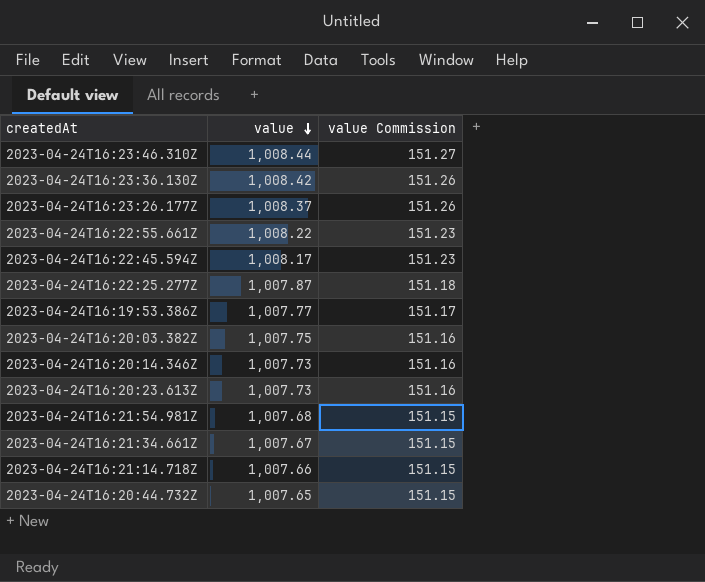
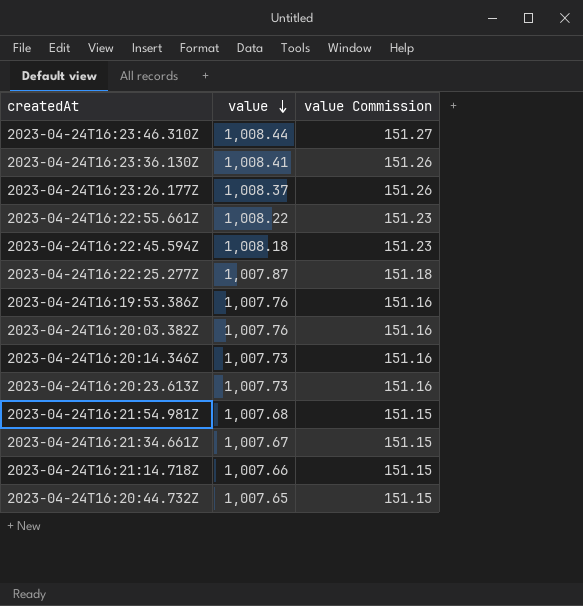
2023-04-24T16:23:36.130Z | value: 1,008.42 -> 1,008.41
2023-04-24T16:22:45.594Z | value: 1,008.17 -> 1,008.18
2023-04-24T16:19:53.386Z | value: 1,007.77 -> 1,007.76
2023-04-24T16:19:53.386Z | value Commission: 151.17 -> 151.16
2023-04-24T16:20:03.382Z | value: 1,007.75 -> 1,007.76

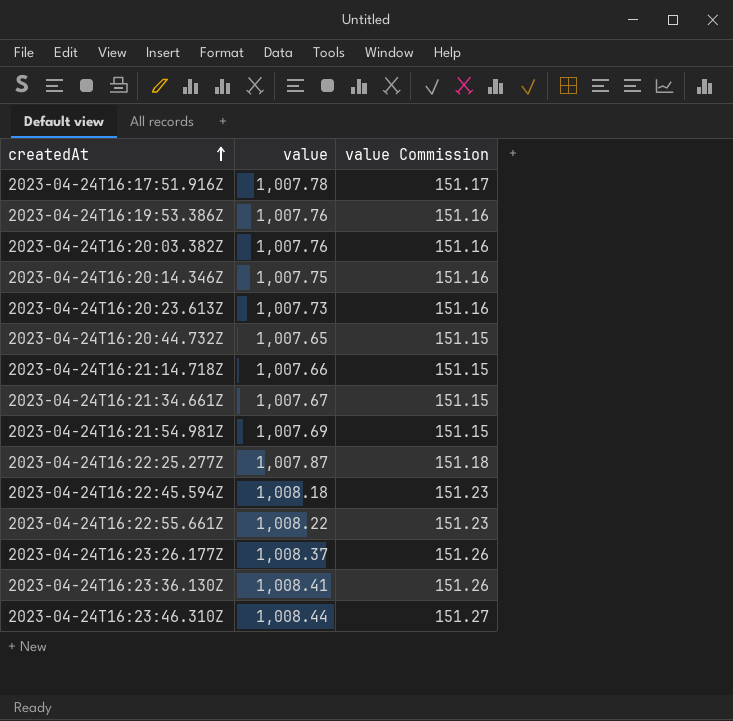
row order: value descending -> createdAt ascending
row 2023-04-24T16:17:51.916Z: none -> 1,007.78 | 151.17
2023-04-24T16:20:14.346Z | value: 1,007.73 -> 1,007.75
2023-04-24T16:21:54.981Z | value: 1,007.68 -> 1,007.69

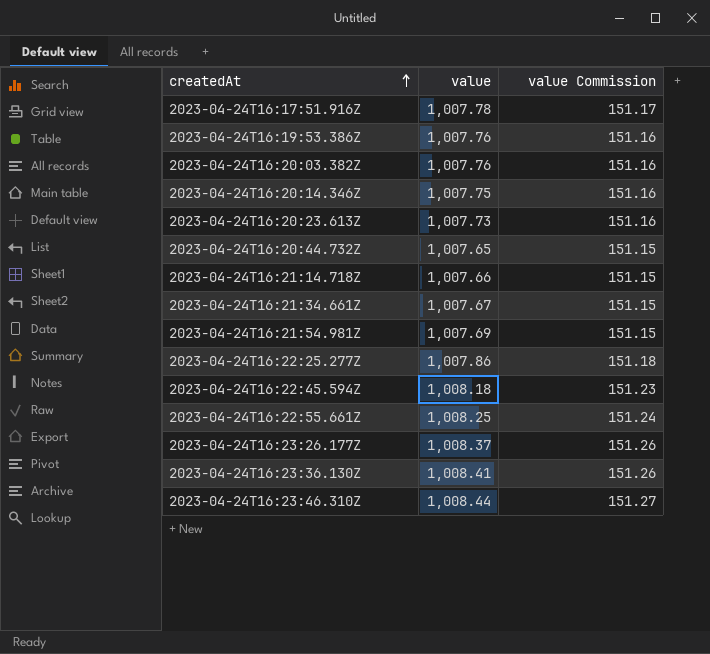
2023-04-24T16:22:25.277Z | value: 1,007.87 -> 1,007.86
2023-04-24T16:22:55.661Z | value: 1,008.22 -> 1,008.25
2023-04-24T16:22:55.661Z | value Commission: 151.23 -> 151.24

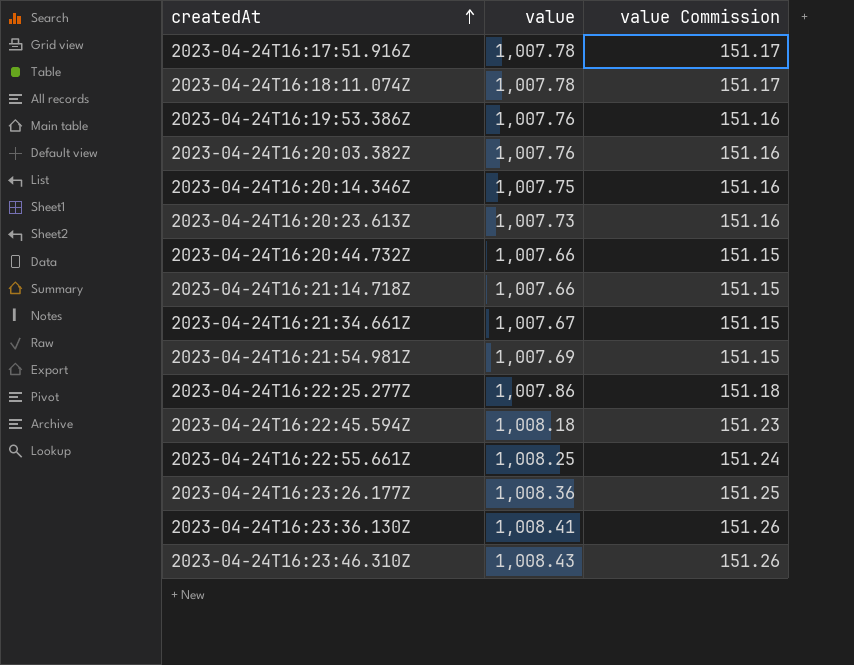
row 2023-04-24T16:18:11.074Z: none -> 1,007.78 | 151.17
2023-04-24T16:20:44.732Z | value: 1,007.65 -> 1,007.66
2023-04-24T16:23:26.177Z | value: 1,008.37 -> 1,008.36
2023-04-24T16:23:26.177Z | value Commission: 151.26 -> 151.25
2023-04-24T16:23:46.310Z | value: 1,008.44 -> 1,008.43
2023-04-24T16:23:46.310Z | value Commission: 151.27 -> 151.26

